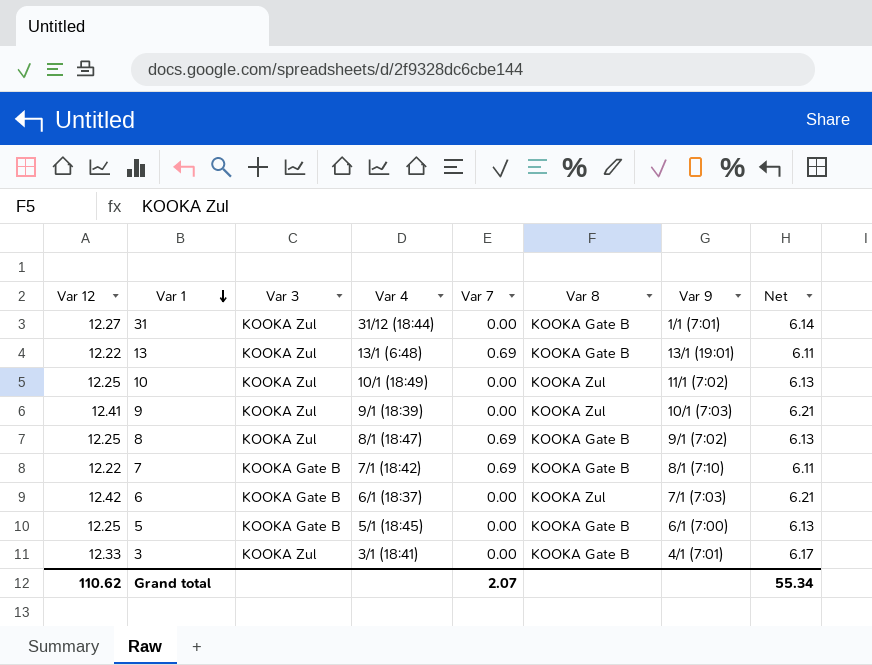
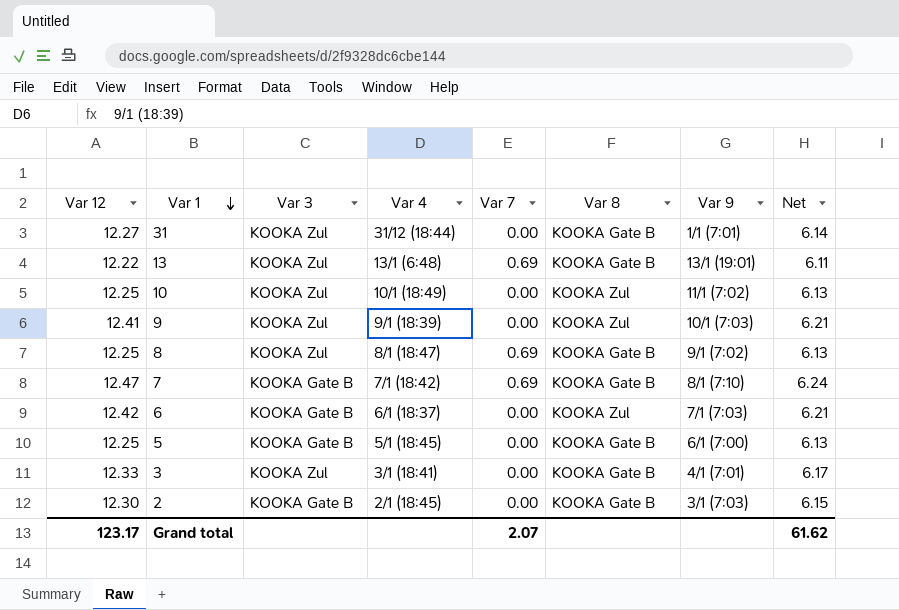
7 | Var 12: 12.22 -> 12.47
7 | Net: 6.11 -> 6.24
row 2: none -> 12.30 | KOOKA Gate B | 2/1 (18:45) | 0.00 | KOOKA Gate B | 3/1 (7:03) | 6.15
Grand total | Var 12: 110.62 -> 123.17
Grand total | Net: 55.34 -> 61.62

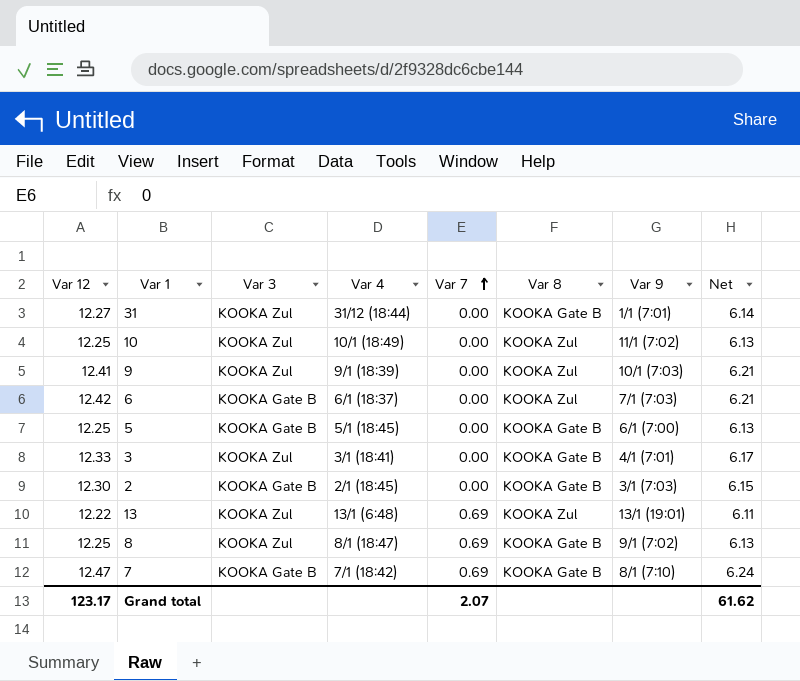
row order: Var 1 descending -> Var 7 ascending
13 | Var 8: KOOKA Gate B -> KOOKA Zul

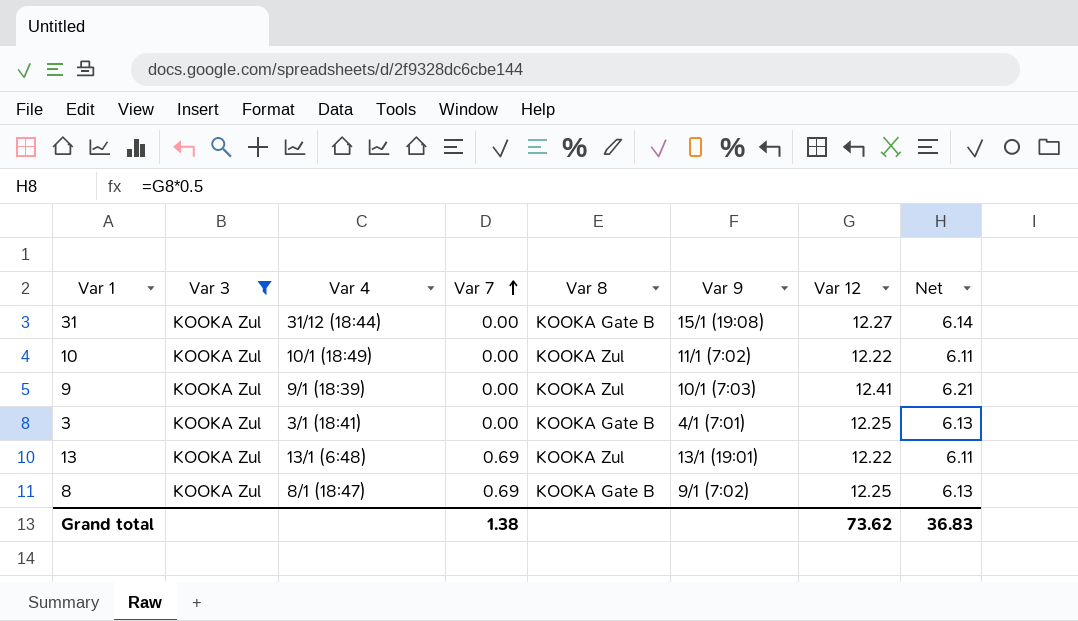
filter: none -> Var 3 = KOOKA Zul
column Var 12 | position: 1 -> 7
31 | Var 9: 1/1 (7:01) -> 15/1 (19:08)
10 | Var 12: 12.25 -> 12.22
10 | Net: 6.13 -> 6.11
3 | Var 12: 12.33 -> 12.25
3 | Net: 6.17 -> 6.13
Grand total | Var 7: 2.07 -> 1.38
Grand total | Var 12: 123.17 -> 73.62
Grand total | Net: 61.62 -> 36.83

